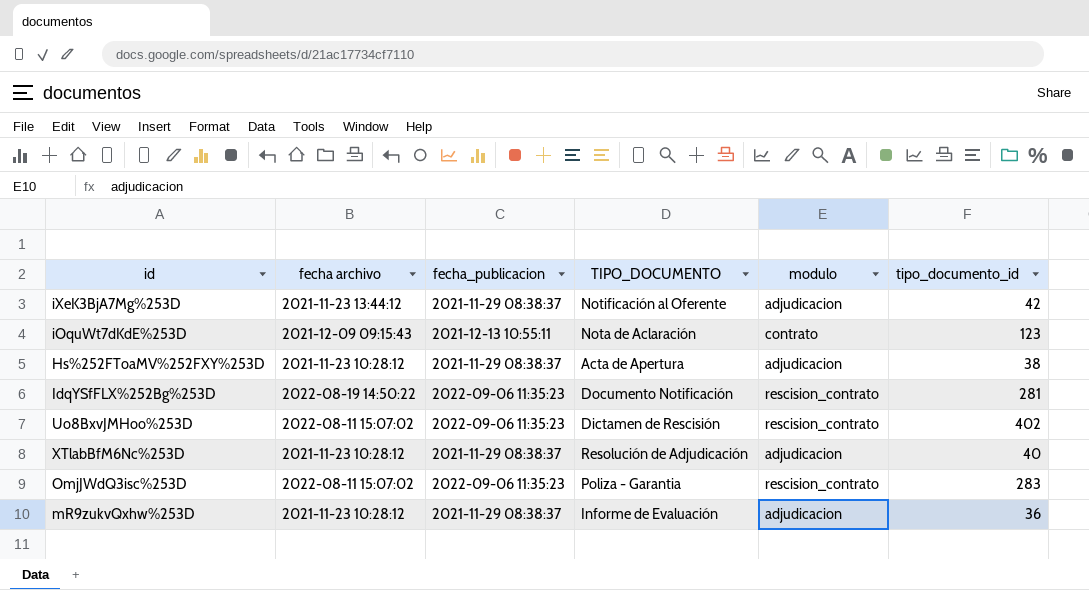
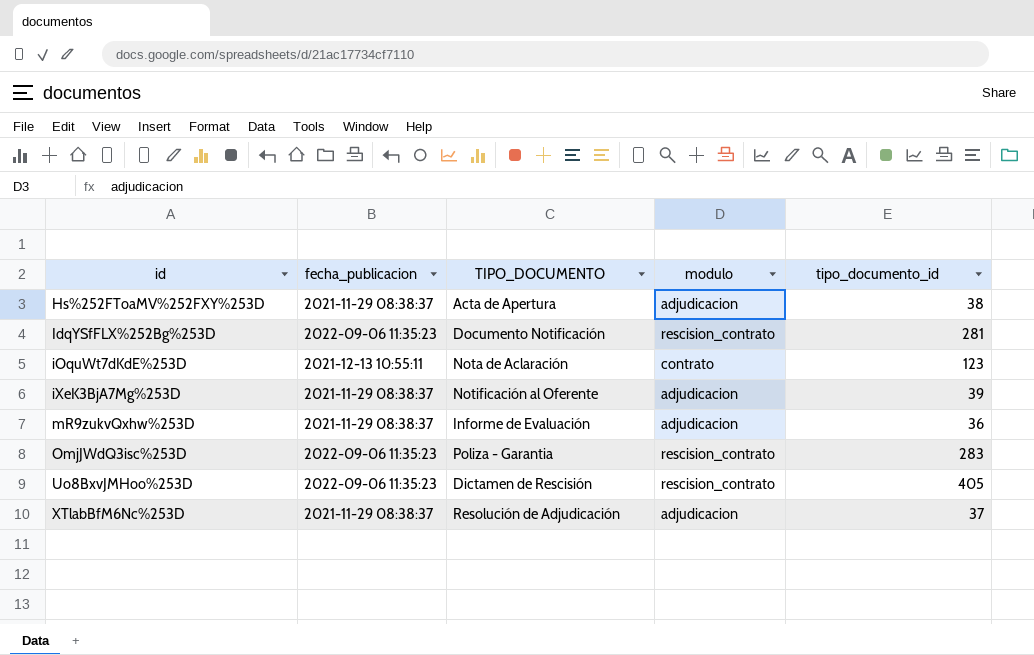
row order: none -> id ascending
column fecha archivo | position: 2 -> none
iXeK3BjA7Mg%253D | tipo_documento_id: 42 -> 39
Uo8BxvJMHoo%253D | tipo_documento_id: 402 -> 405
XTlabBfM6Nc%253D | tipo_documento_id: 40 -> 37

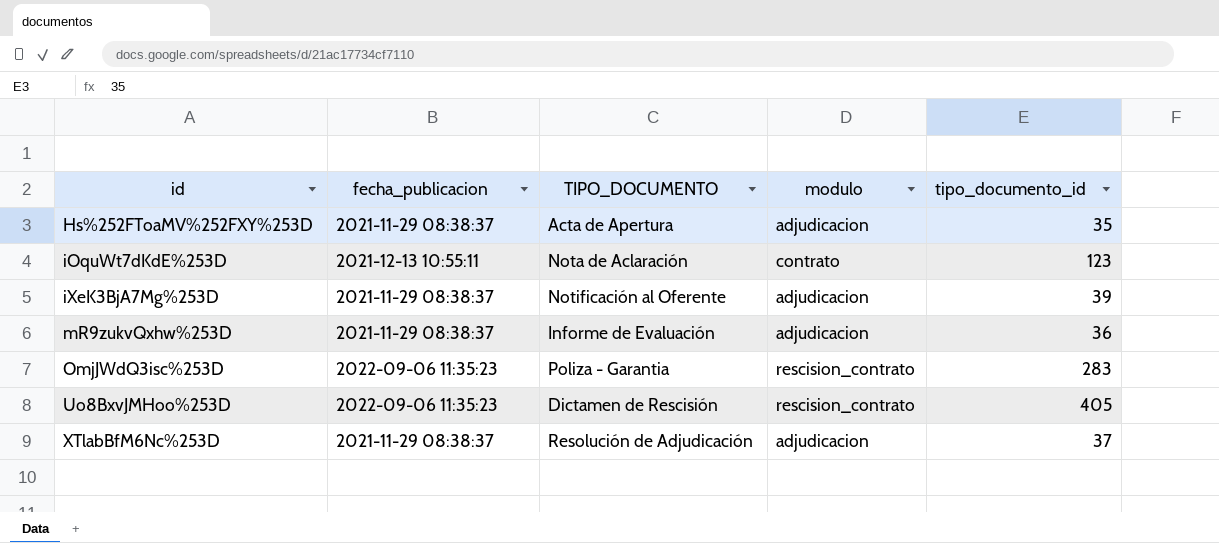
row IdqYSfFLX%252Bg%253D: 2022-09-06 11:35:23 | Documento Notificación | rescision_contrato | 281 -> none
Hs%252FToaMV%252FXY%253D | tipo_documento_id: 38 -> 35

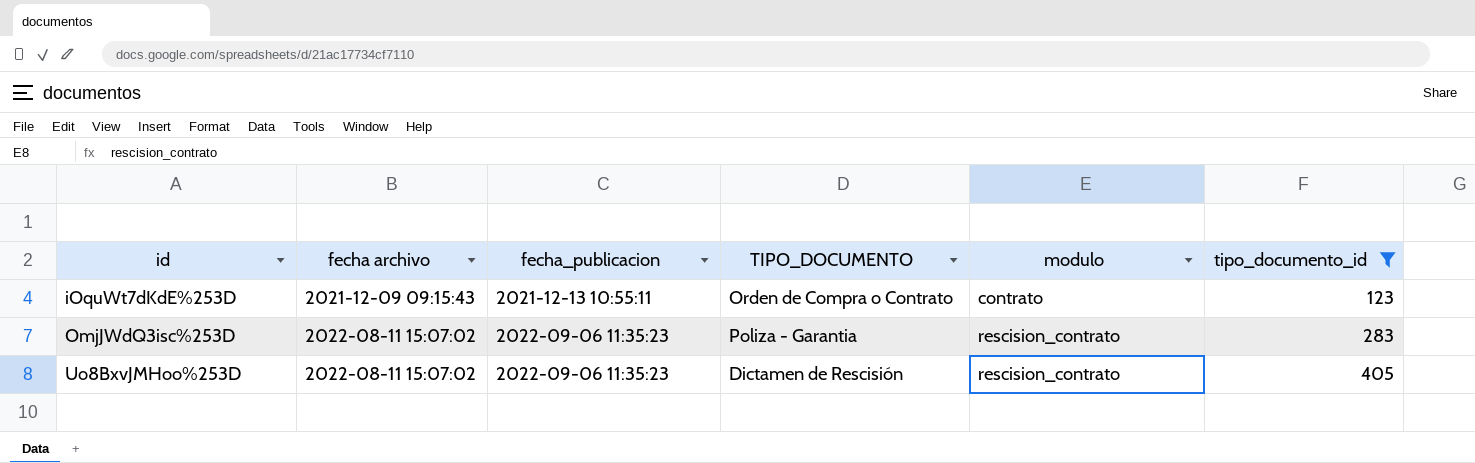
filter: none -> tipo_documento_id >= 123
column fecha archivo | position: none -> 2
iOquWt7dKdE%253D | TIPO_DOCUMENTO: Nota de Aclaración -> Orden de Compra o Contrato

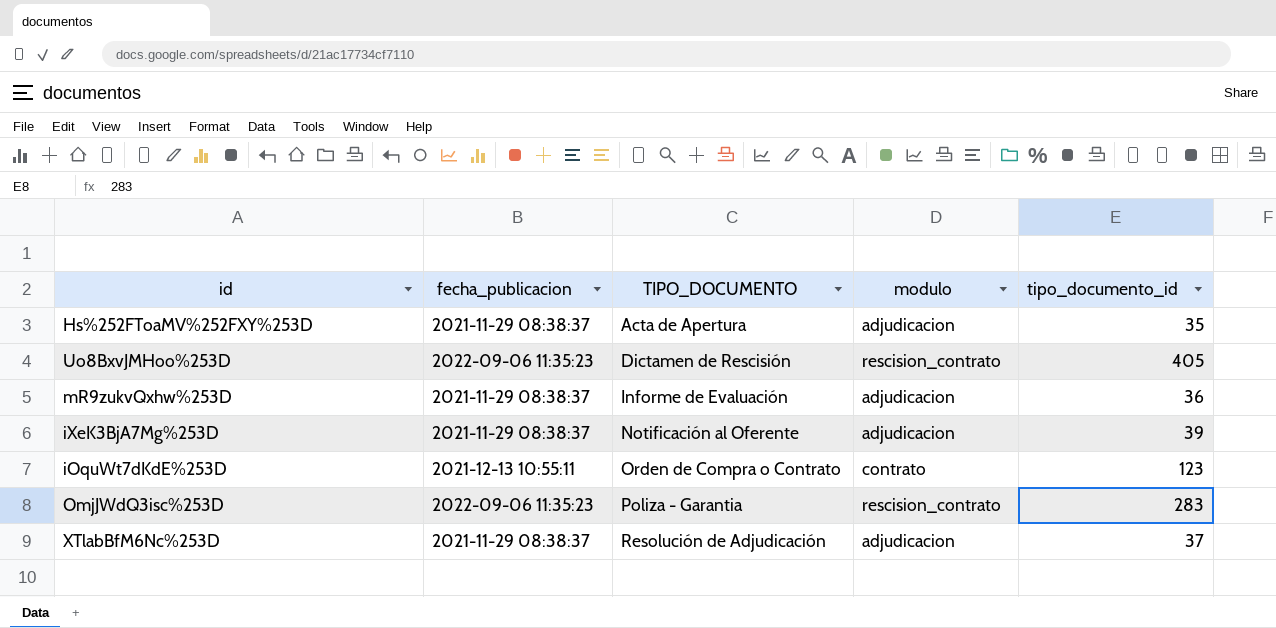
filter: tipo_documento_id >= 123 -> none
row order: id ascending -> TIPO_DOCUMENTO ascending
column fecha archivo | position: 2 -> none

